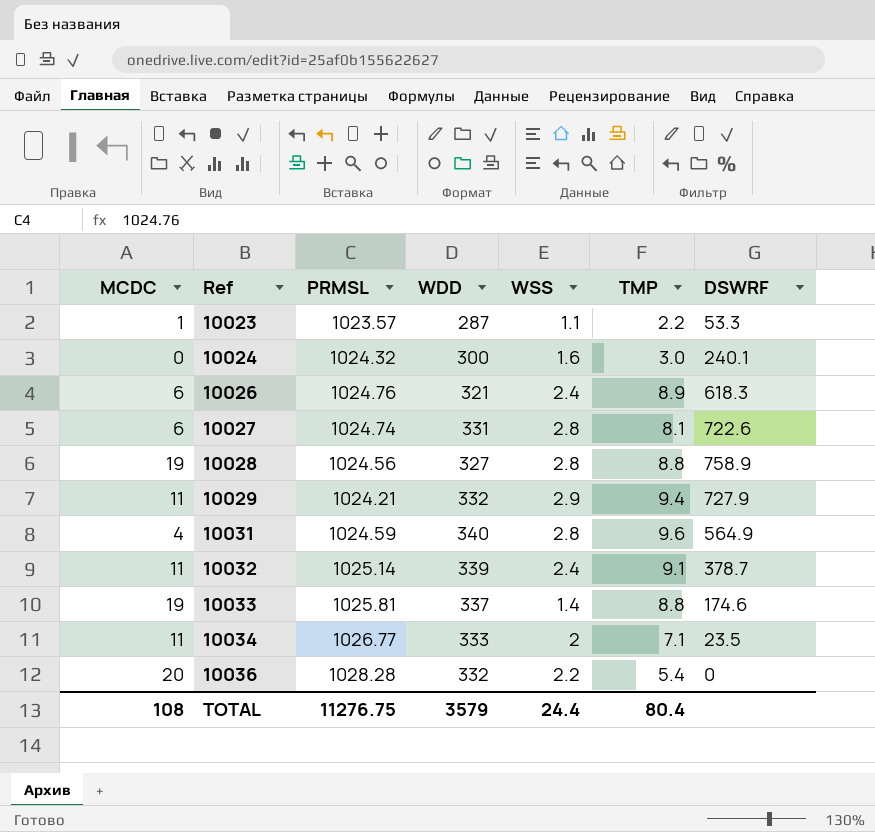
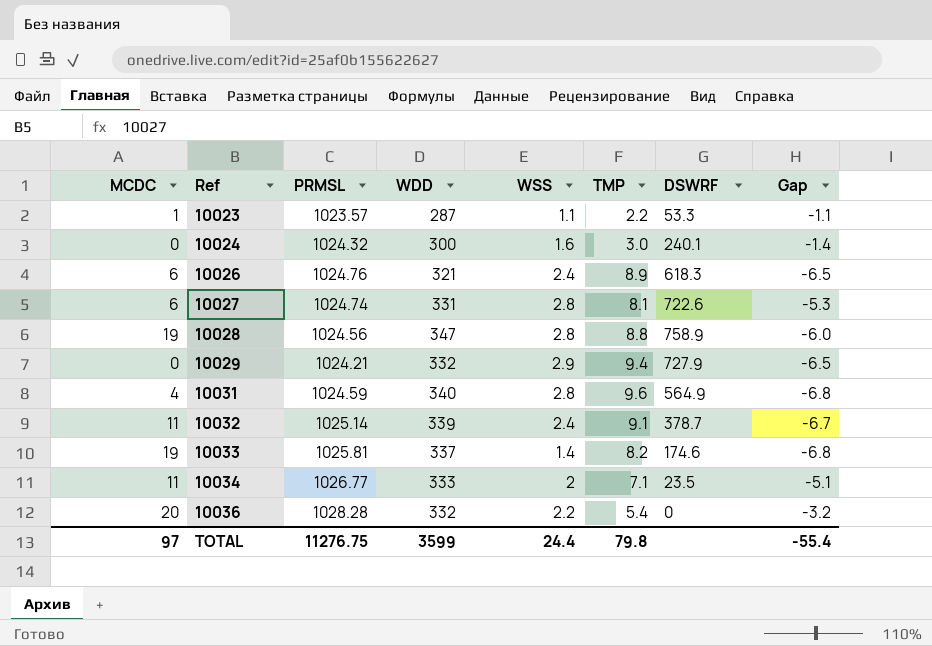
column Gap | formula: none -> [WSS] - [TMP]
10028 | WDD: 327 -> 347
10029 | MCDC: 11 -> 0
10033 | TMP: 8.8 -> 8.2
TOTAL | MCDC: 108 -> 97
TOTAL | WDD: 3579 -> 3599
TOTAL | TMP: 80.4 -> 79.8

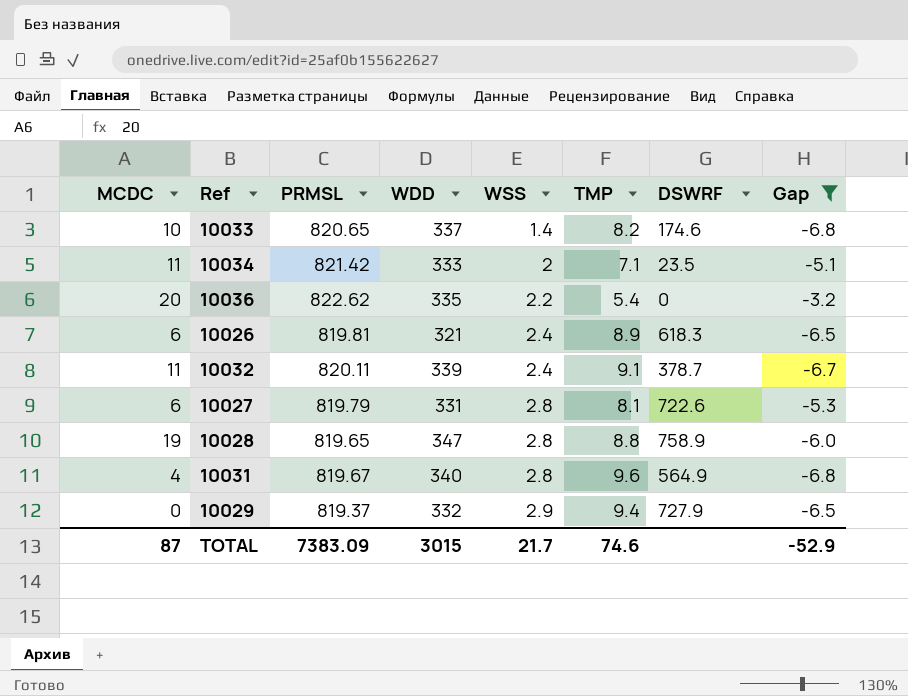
filter: none -> Gap <= -3.2
row order: Ref ascending -> WSS ascending
10033 | MCDC: 19 -> 10
10033 | PRMSL: 1025.81 -> 820.65
10034 | PRMSL: 1026.77 -> 821.42
10036 | PRMSL: 1028.28 -> 822.62
10036 | WDD: 332 -> 335
10026 | PRMSL: 1024.76 -> 819.81
10032 | PRMSL: 1025.14 -> 820.11
10027 | PRMSL: 1024.74 -> 819.79
10028 | PRMSL: 1024.56 -> 819.65
10031 | PRMSL: 1024.59 -> 819.67
10029 | PRMSL: 1024.21 -> 819.37
TOTAL | MCDC: 97 -> 87
TOTAL | PRMSL: 11276.75 -> 7383.09
TOTAL | WDD: 3599 -> 3015
TOTAL | WSS: 24.4 -> 21.7
TOTAL | TMP: 79.8 -> 74.6
TOTAL | Gap: -55.4 -> -52.9

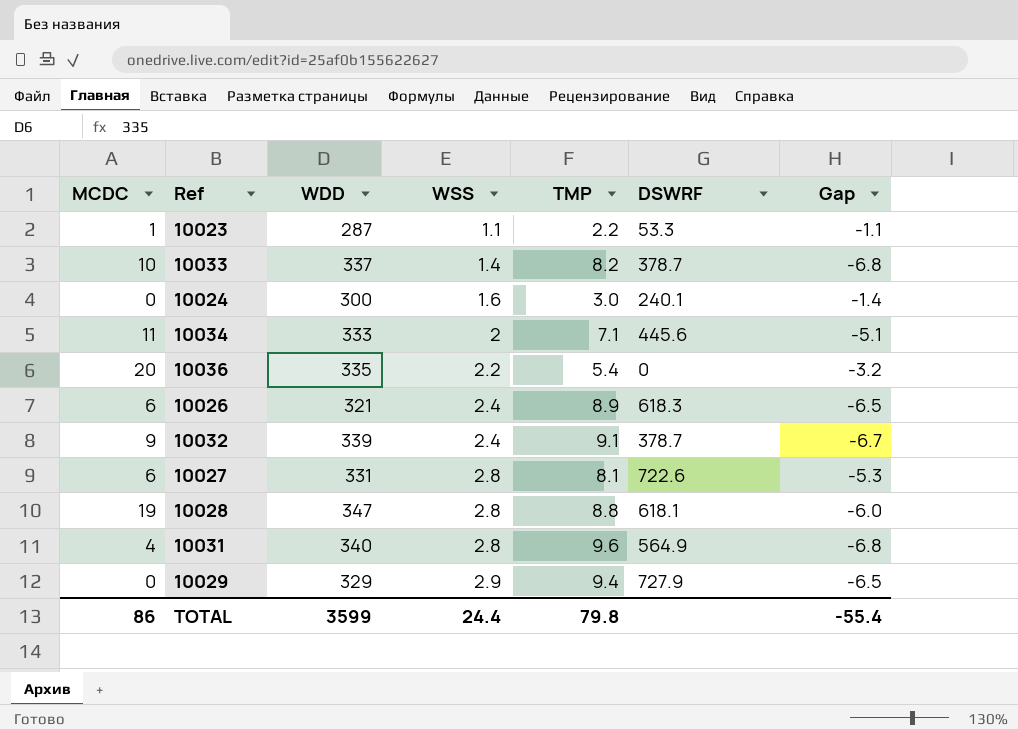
filter: Gap <= -3.2 -> none
column PRMSL | position: 3 -> none
10033 | DSWRF: 174.6 -> 378.7
10034 | DSWRF: 23.5 -> 445.6
10032 | MCDC: 11 -> 9
10028 | DSWRF: 758.9 -> 618.1
10029 | WDD: 332 -> 329
TOTAL | MCDC: 87 -> 86
TOTAL | WDD: 3015 -> 3599
TOTAL | WSS: 21.7 -> 24.4
TOTAL | TMP: 74.6 -> 79.8
TOTAL | Gap: -52.9 -> -55.4

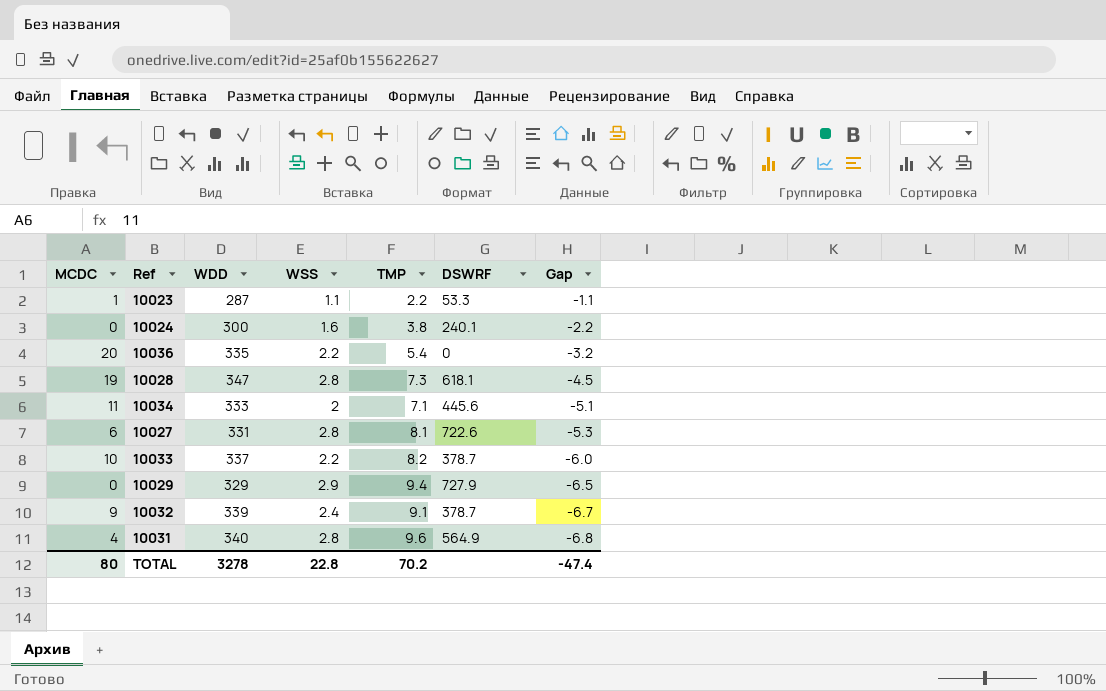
row order: WSS ascending -> Gap descending
row 10026: 6 | 321 | 2.4 | 8.9 | 618.3 | -6.5 -> none
10024 | TMP: 3.0 -> 3.8
10024 | Gap: -1.4 -> -2.2
10028 | TMP: 8.8 -> 7.3
10028 | Gap: -6.0 -> -4.5
10033 | WSS: 1.4 -> 2.2
10033 | Gap: -6.8 -> -6.0
TOTAL | MCDC: 86 -> 80
TOTAL | WDD: 3599 -> 3278
TOTAL | WSS: 24.4 -> 22.8
TOTAL | TMP: 79.8 -> 70.2
TOTAL | Gap: -55.4 -> -47.4

